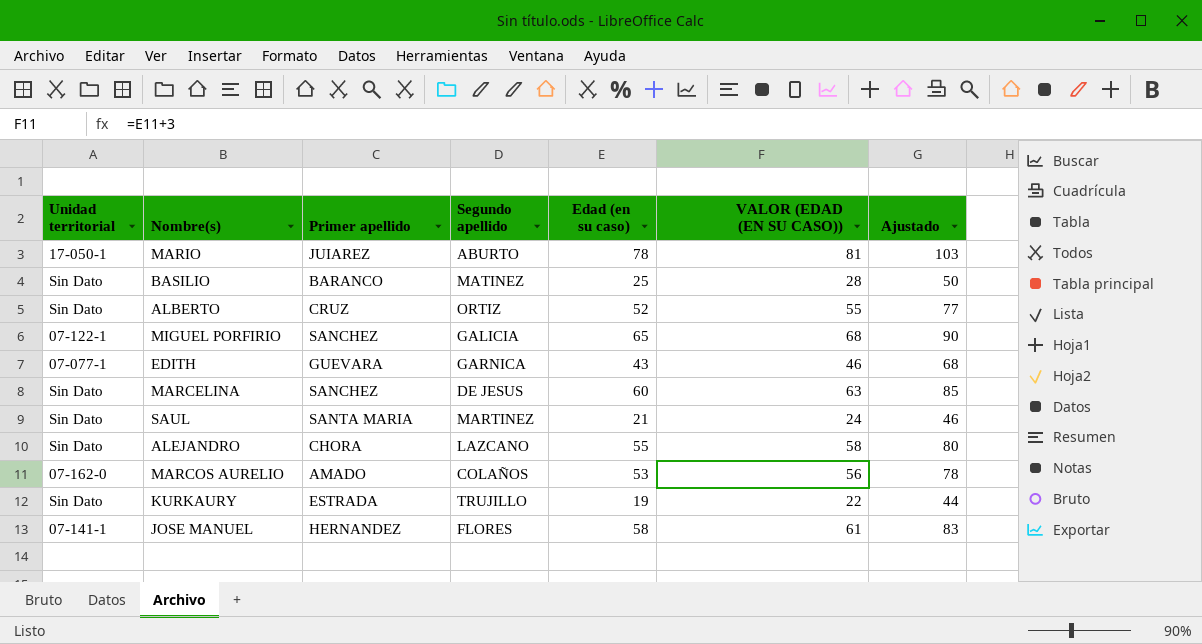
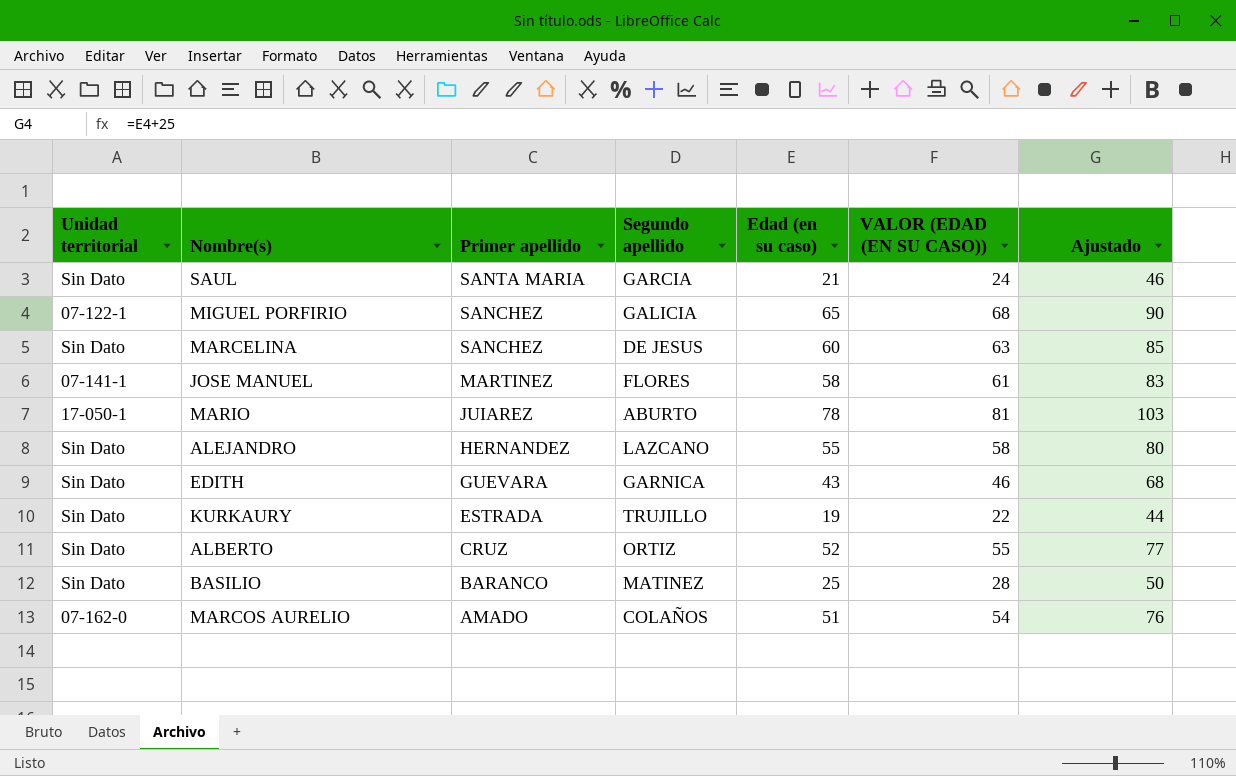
row order: none -> Primer apellido descending
SAUL | Segundo apellido: MARTINEZ -> GARCIA
JOSE MANUEL | Primer apellido: HERNANDEZ -> MARTINEZ
ALEJANDRO | Primer apellido: CHORA -> HERNANDEZ
EDITH | Unidad territorial: 07-077-1 -> Sin Dato
MARCOS AURELIO | Edad (en su caso): 53 -> 51
MARCOS AURELIO | VALOR (EDAD (EN SU CASO)): 56 -> 54
MARCOS AURELIO | Ajustado: 78 -> 76

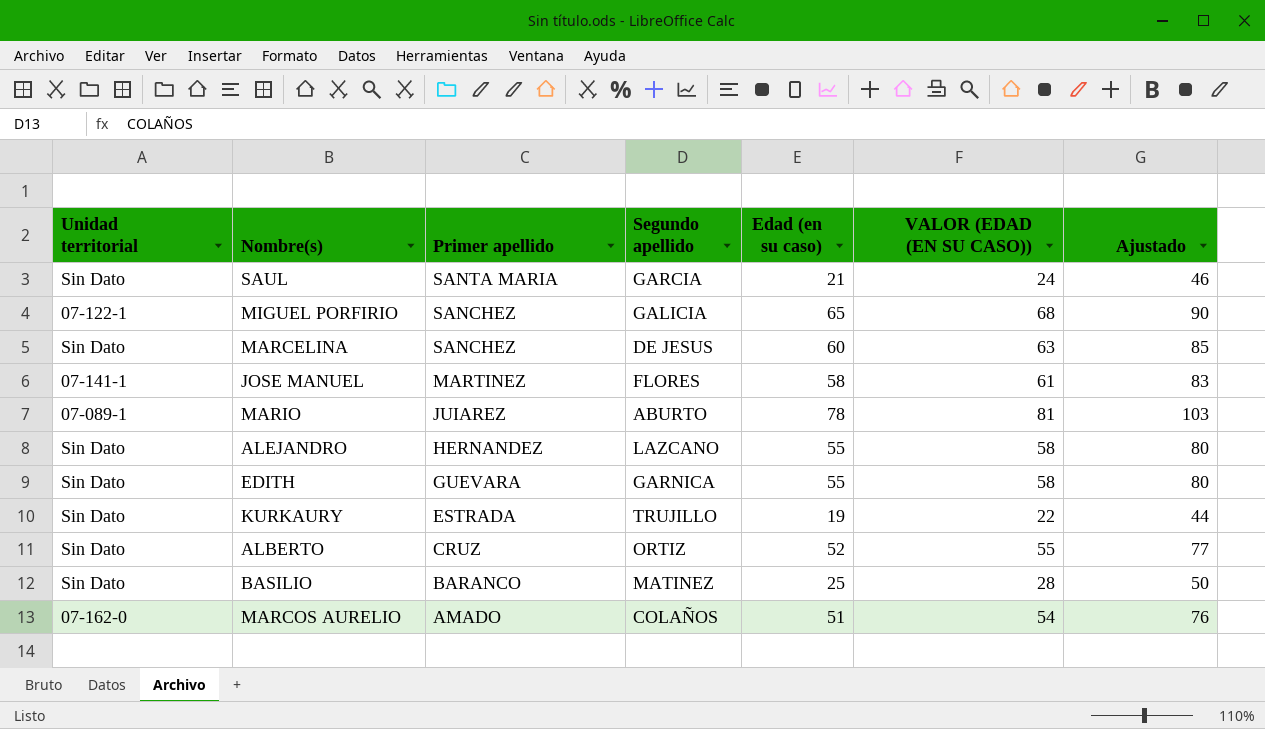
MARIO | Unidad territorial: 17-050-1 -> 07-089-1
EDITH | Edad (en su caso): 43 -> 55
EDITH | VALOR (EDAD (EN SU CASO)): 46 -> 58
EDITH | Ajustado: 68 -> 80

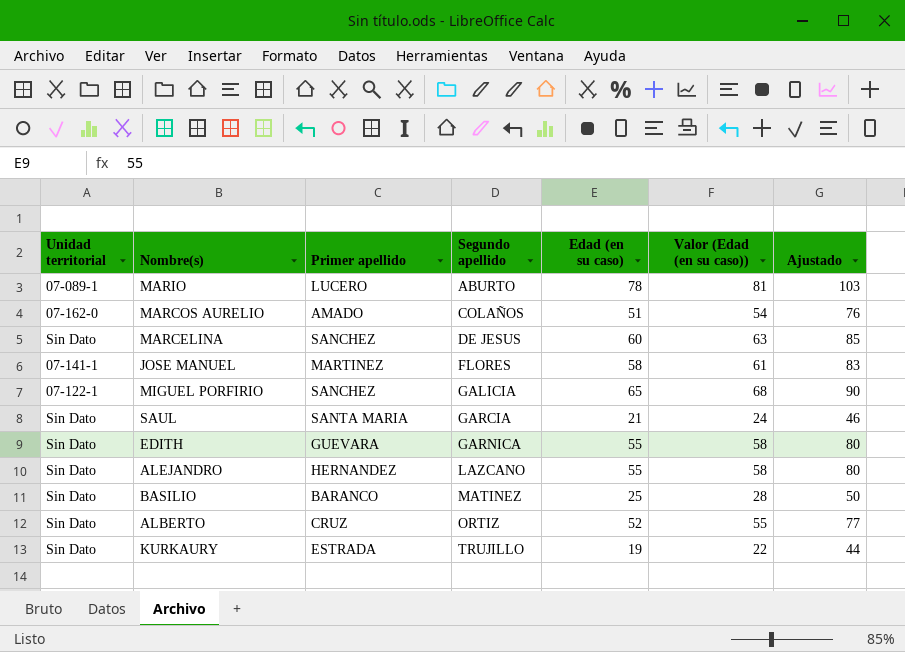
row order: Primer apellido descending -> Segundo apellido ascending
column name: VALOR (EDAD (EN SU CASO)) -> Valor (Edad (en su caso))
MARIO | Primer apellido: JUIAREZ -> LUCERO

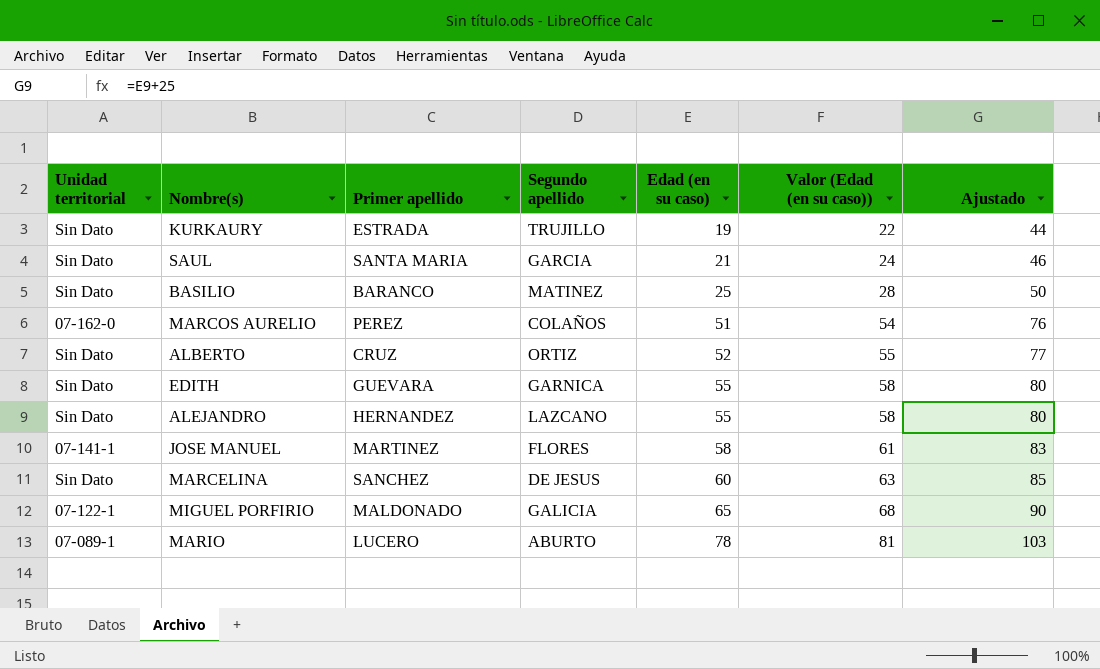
row order: Segundo apellido ascending -> Edad (en su caso) ascending
MARCOS AURELIO | Primer apellido: AMADO -> PEREZ
MIGUEL PORFIRIO | Primer apellido: SANCHEZ -> MALDONADO

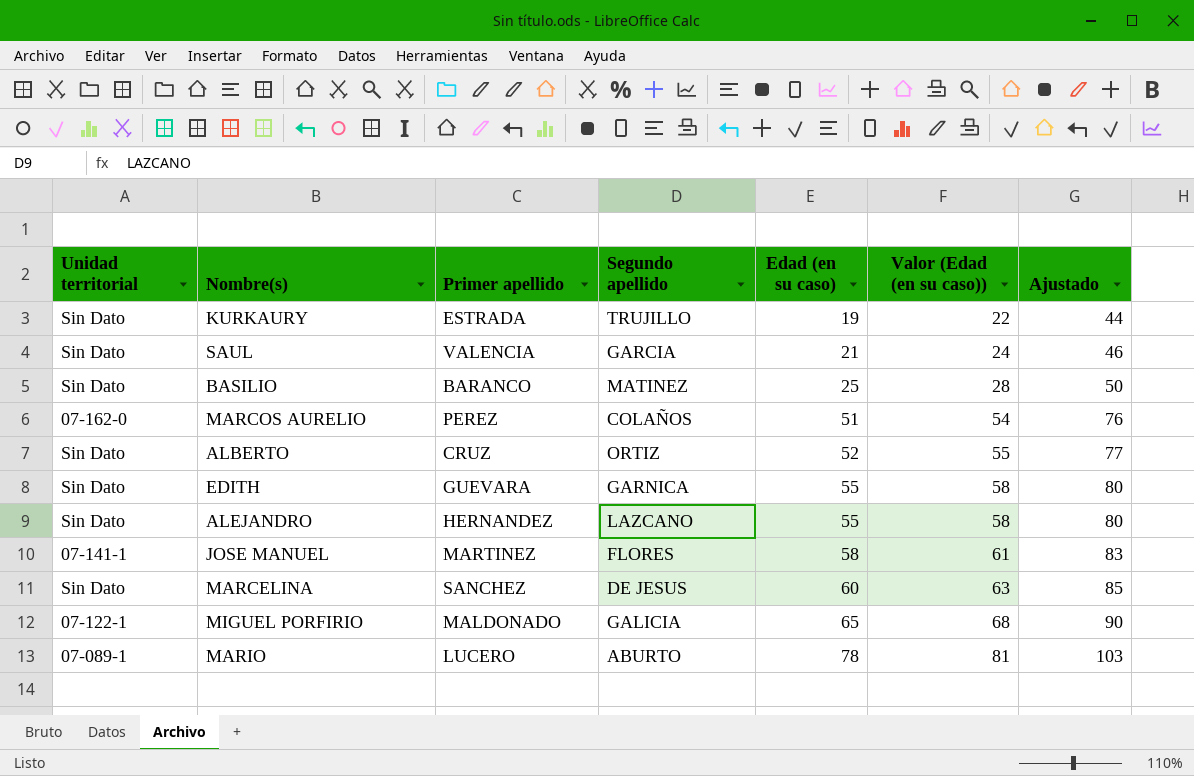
SAUL | Primer apellido: SANTA MARIA -> VALENCIA

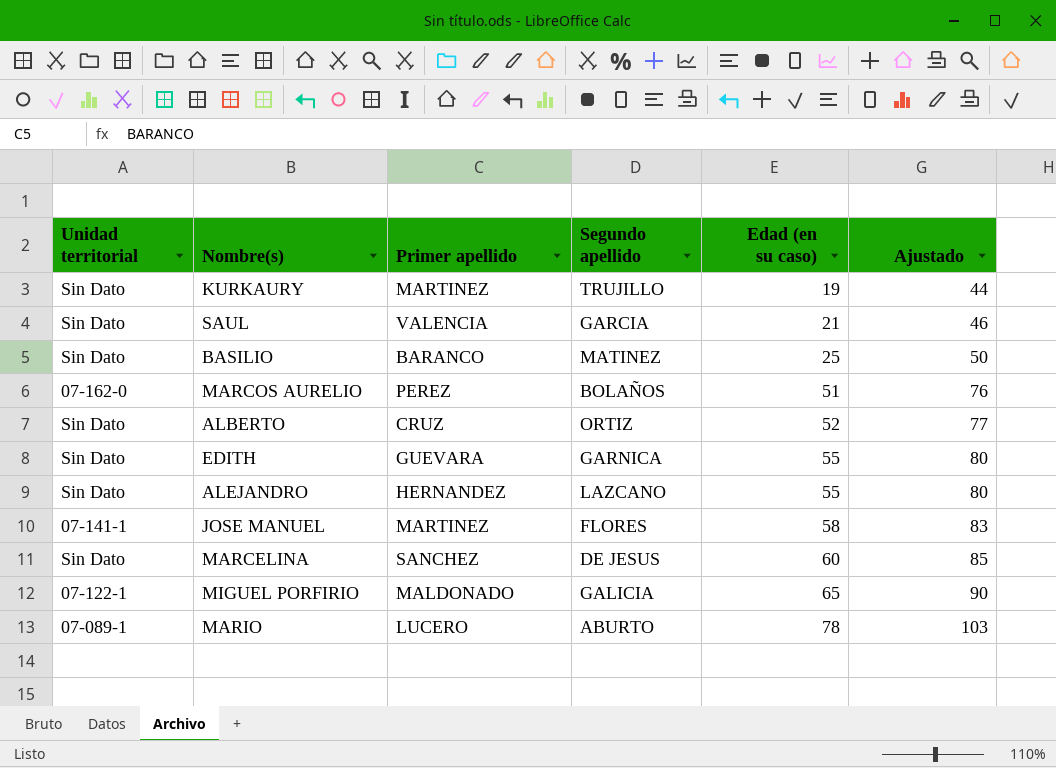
column Valor (Edad (en su caso)) | formula: [Edad (en su caso)] + 3 -> none
KURKAURY | Primer apellido: ESTRADA -> MARTINEZ
MARCOS AURELIO | Segundo apellido: COLAÑOS -> BOLAÑOS

